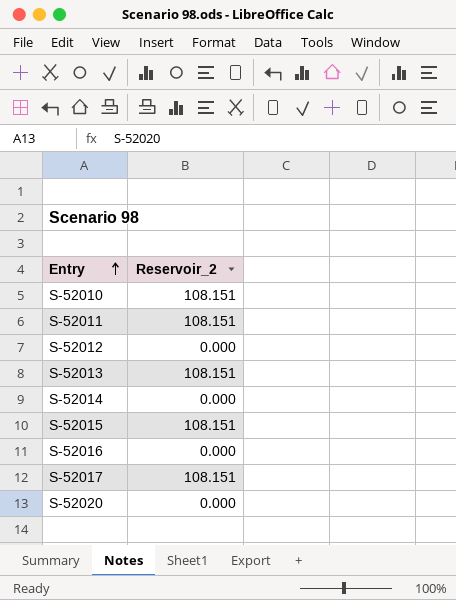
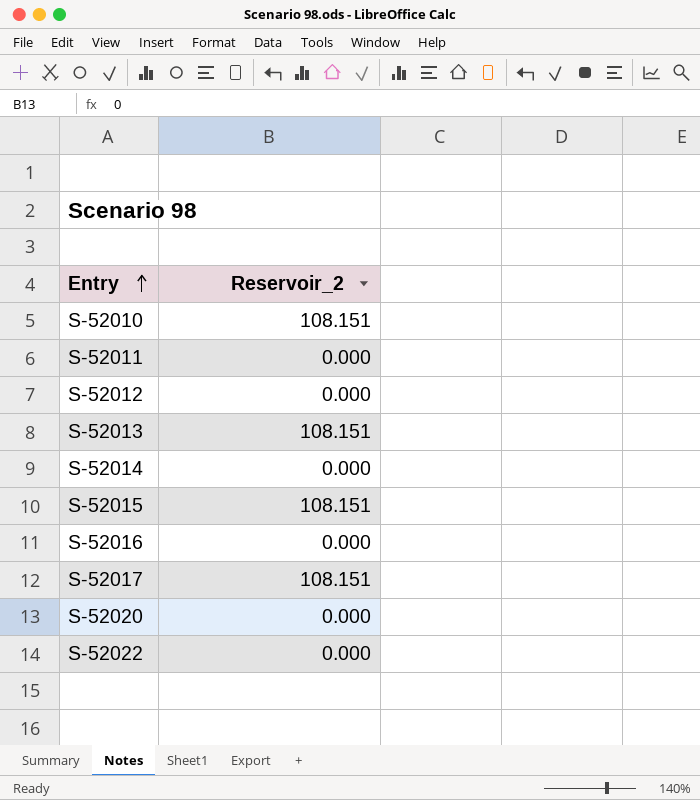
S-52011 | Reservoir_2: 108.151 -> 0.000
row S-52022: none -> 0.000

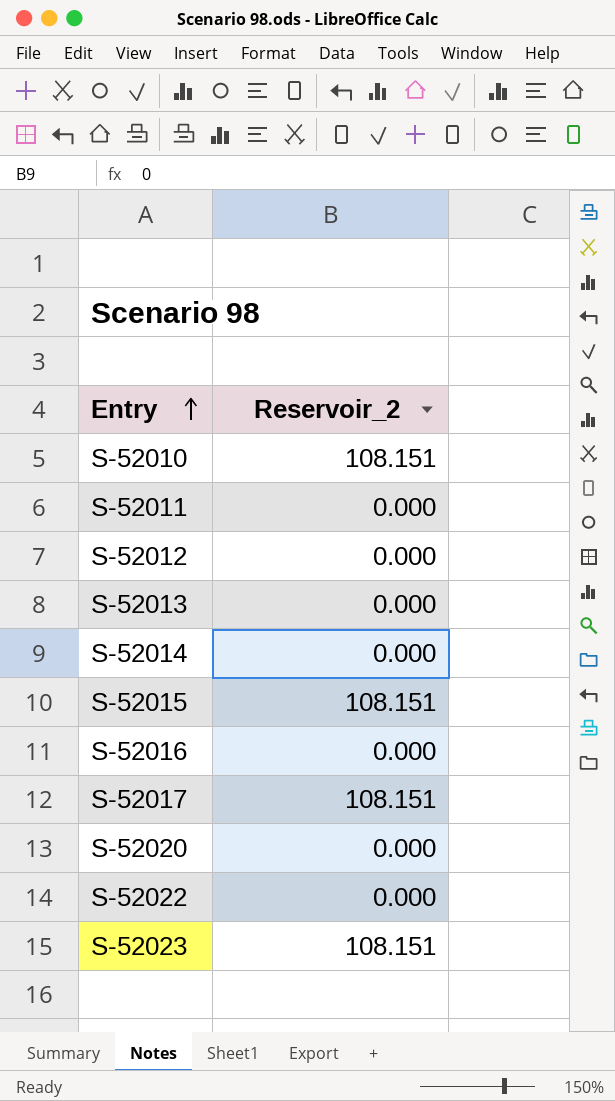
S-52013 | Reservoir_2: 108.151 -> 0.000
row S-52023: none -> 108.151

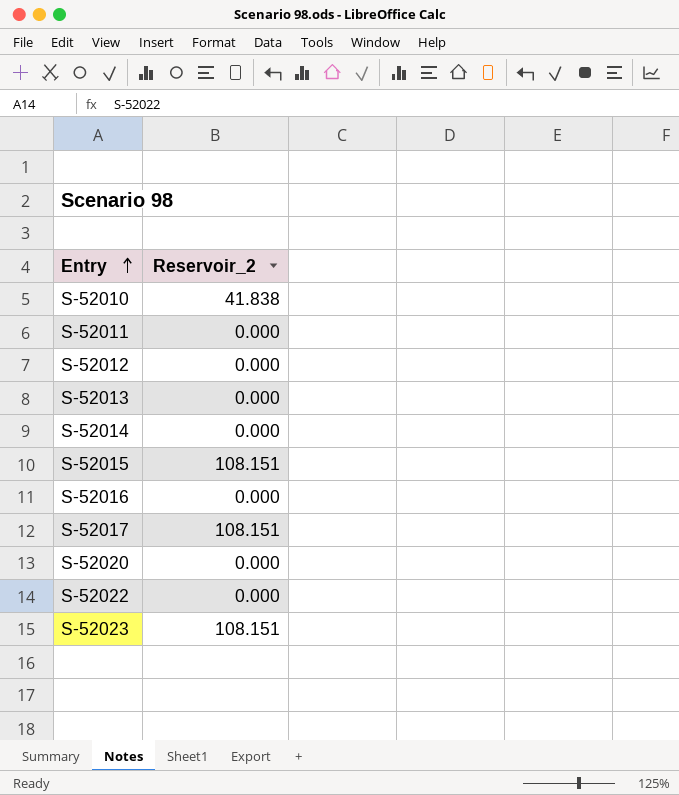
S-52010 | Reservoir_2: 108.151 -> 41.838

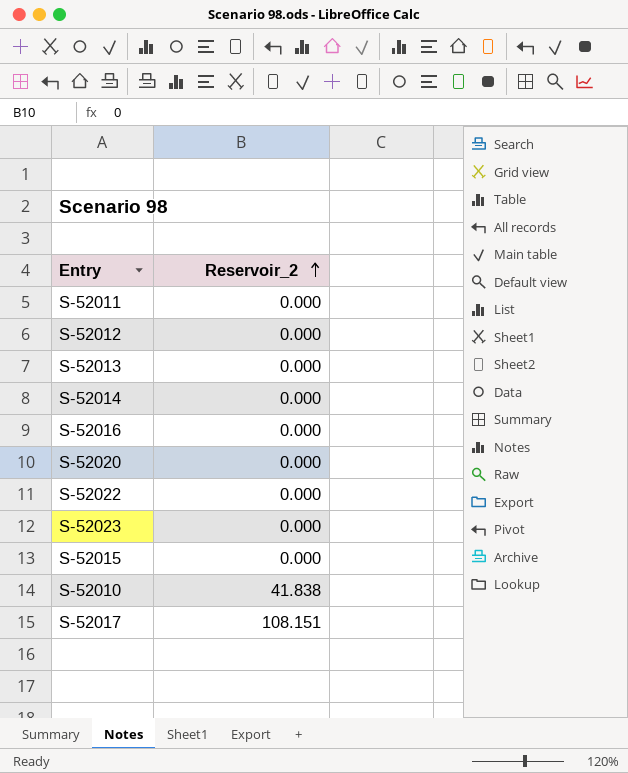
row order: Entry ascending -> Reservoir_2 ascending
S-52023 | Reservoir_2: 108.151 -> 0.000
S-52015 | Reservoir_2: 108.151 -> 0.000

